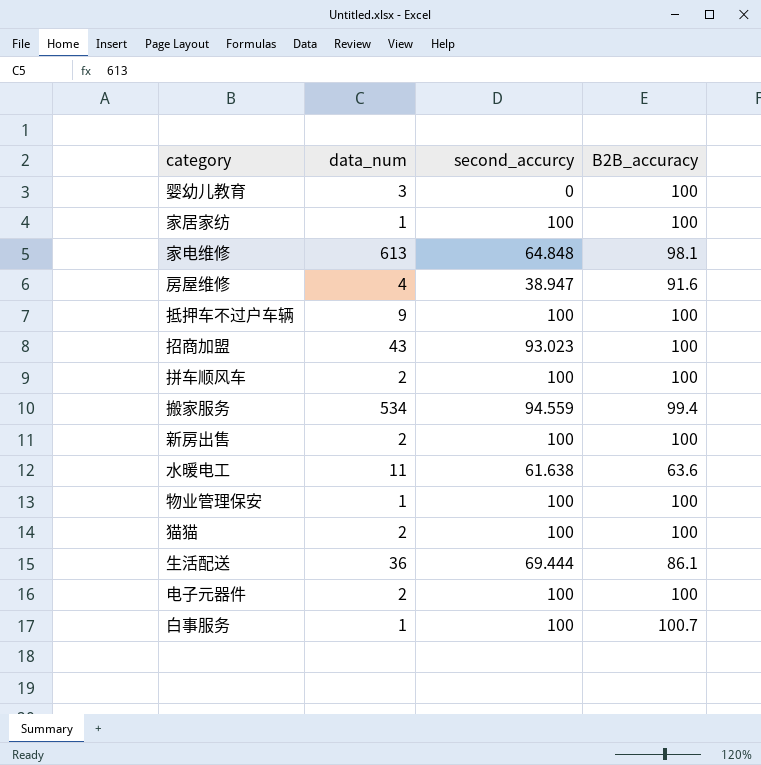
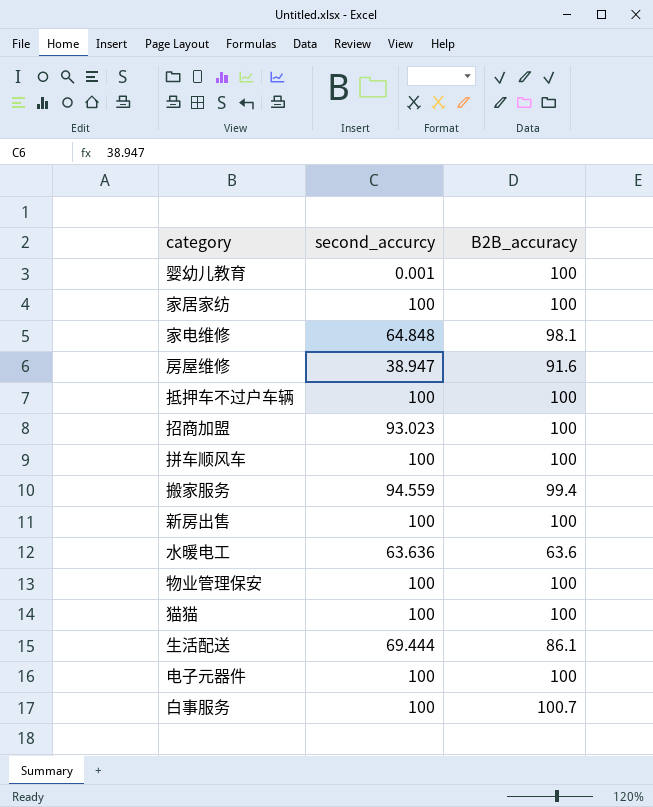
column data_num | position: 2 -> none
婴幼儿教育 | second_accurcy: 0 -> 0.001
水暖电工 | second_accurcy: 61.638 -> 63.636

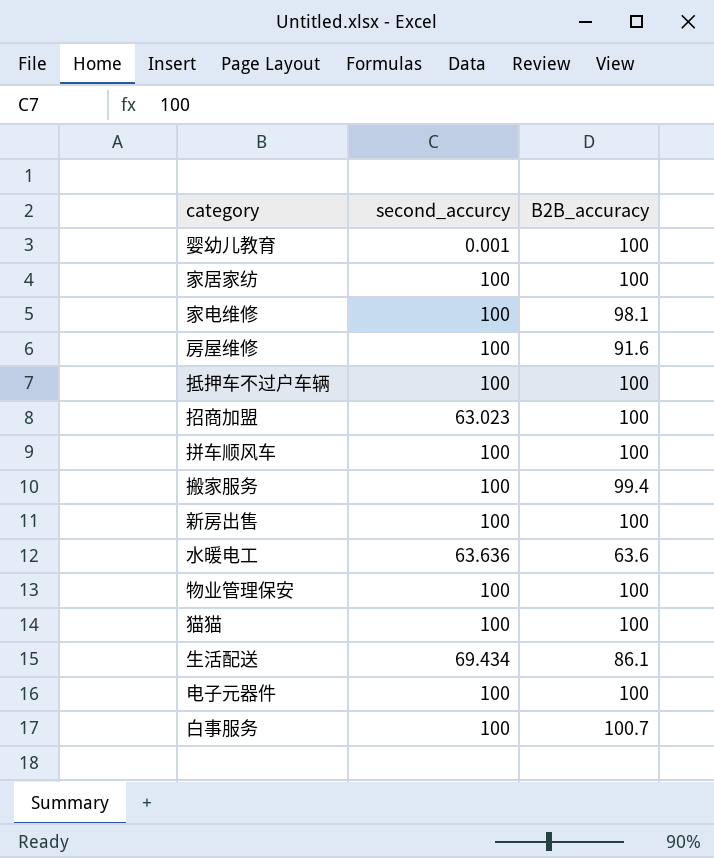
家电维修 | second_accurcy: 64.848 -> 100
房屋维修 | second_accurcy: 38.947 -> 100
招商加盟 | second_accurcy: 93.023 -> 63.023
搬家服务 | second_accurcy: 94.559 -> 100
生活配送 | second_accurcy: 69.444 -> 69.434

